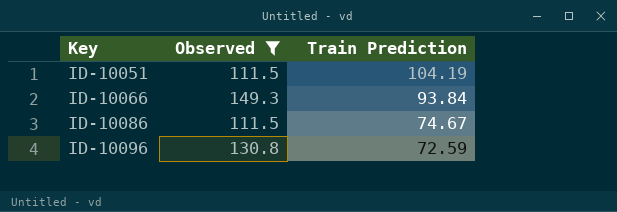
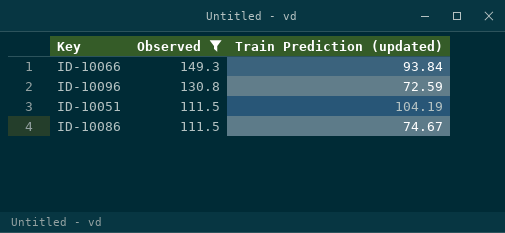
row order: Key ascending -> Observed descending
column name: Train Prediction -> Train Prediction (updated)

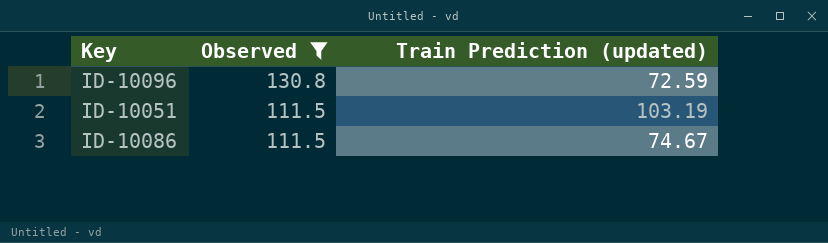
row ID-10066: 149.3 | 93.84 -> none
ID-10051 | Train Prediction (updated): 104.19 -> 103.19

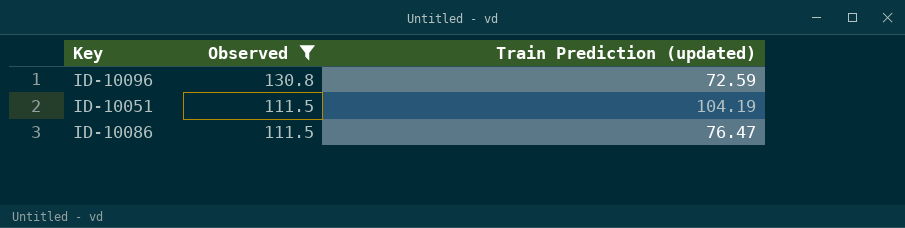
ID-10051 | Train Prediction (updated): 103.19 -> 104.19
ID-10086 | Train Prediction (updated): 74.67 -> 76.47

